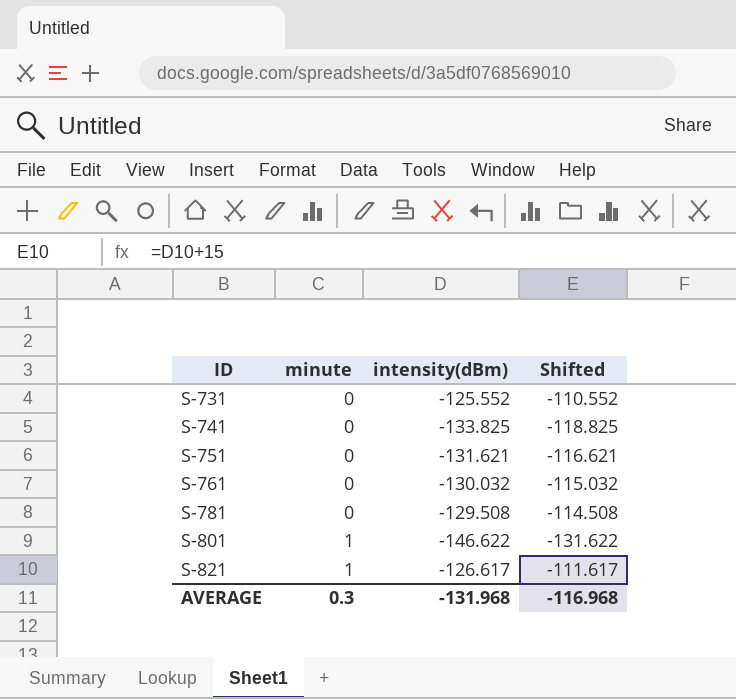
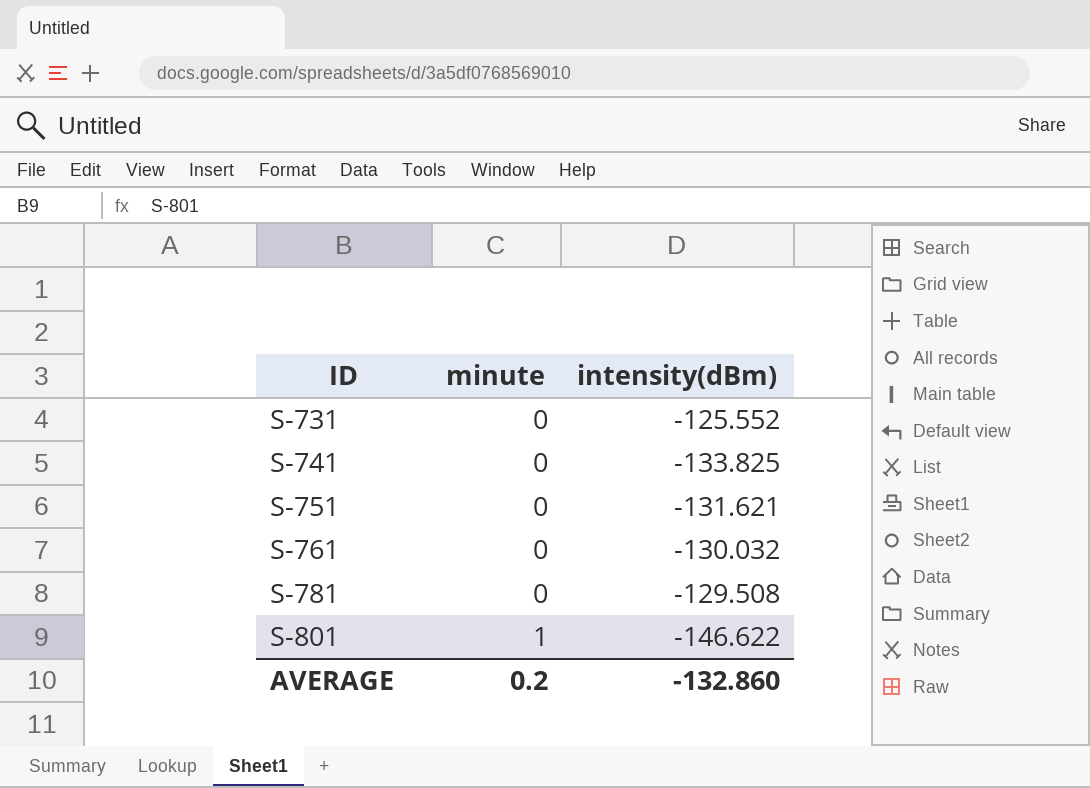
column Shifted | formula: [intensity(dBm)] + 15 -> none
row S-821: 1 | -126.617 | -111.617 -> none
AVERAGE | minute: 0.3 -> 0.2
AVERAGE | intensity(dBm): -131.968 -> -132.860

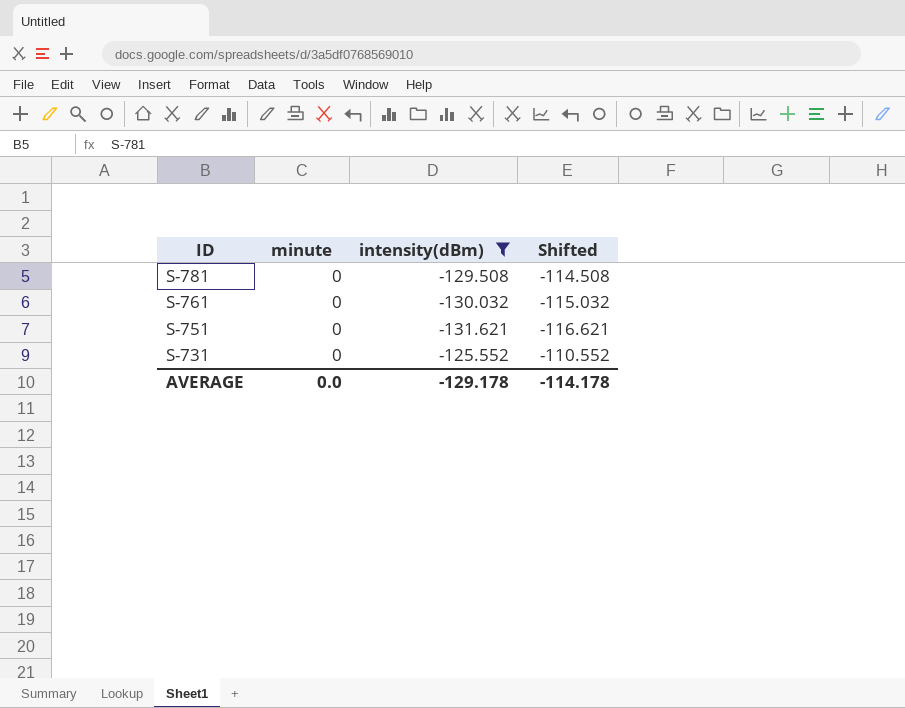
filter: none -> intensity(dBm) >= -131.621
row order: ID ascending -> ID descending
column Shifted | formula: none -> [intensity(dBm)] + 15
AVERAGE | minute: 0.2 -> 0.0
AVERAGE | intensity(dBm): -132.860 -> -129.178

